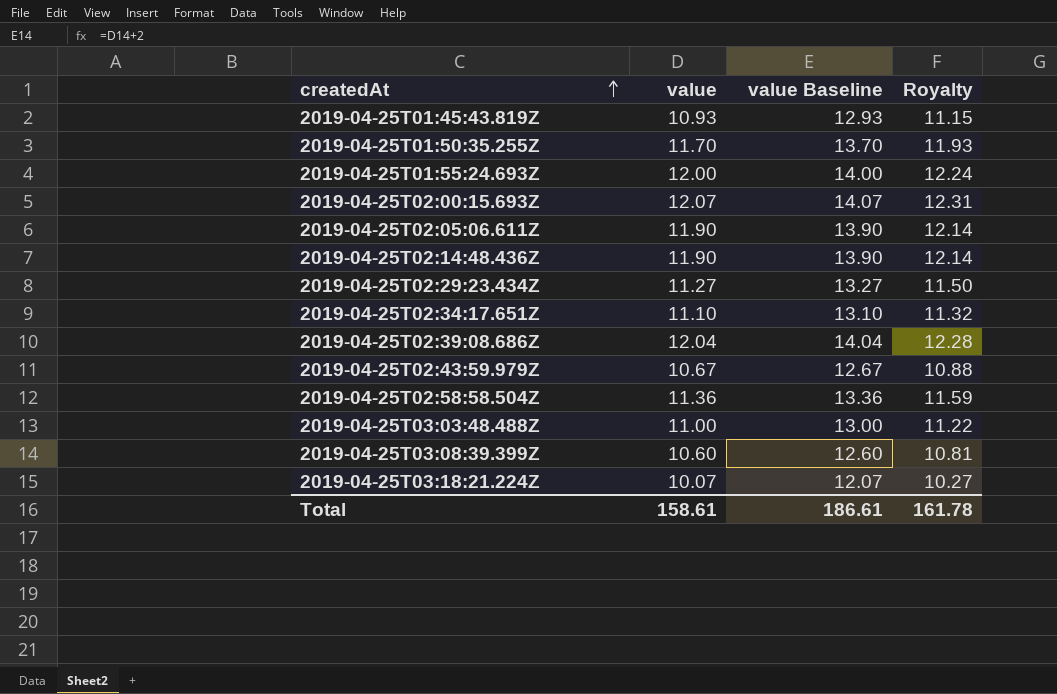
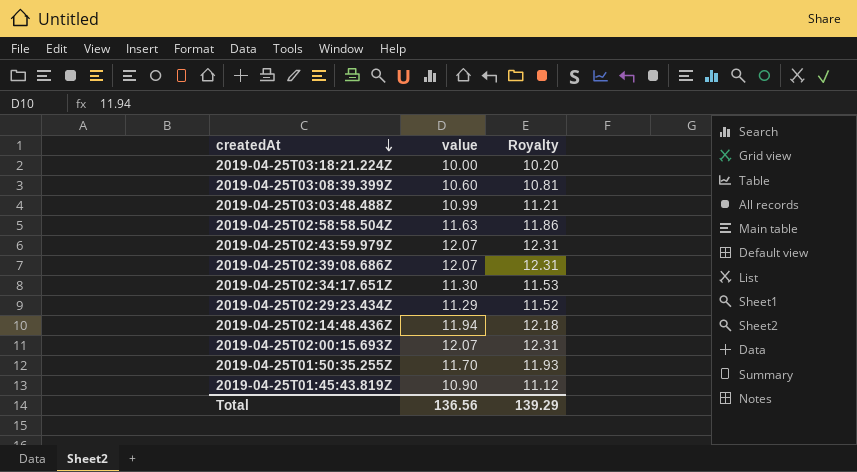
row order: createdAt ascending -> createdAt descending
column value Baseline | formula: [value] + 2 -> none
row 2019-04-25T01:55:24.693Z: 12.00 | 14.00 | 12.24 -> none
row 2019-04-25T02:05:06.611Z: 11.90 | 13.90 | 12.14 -> none
2019-04-25T03:18:21.224Z | value: 10.07 -> 10.00
2019-04-25T03:18:21.224Z | Royalty: 10.27 -> 10.20
2019-04-25T03:03:48.488Z | value: 11.00 -> 10.99
2019-04-25T03:03:48.488Z | Royalty: 11.22 -> 11.21
2019-04-25T02:58:58.504Z | value: 11.36 -> 11.63
2019-04-25T02:58:58.504Z | Royalty: 11.59 -> 11.86
2019-04-25T02:43:59.979Z | value: 10.67 -> 12.07
2019-04-25T02:43:59.979Z | Royalty: 10.88 -> 12.31
2019-04-25T02:39:08.686Z | value: 12.04 -> 12.07
2019-04-25T02:39:08.686Z | Royalty: 12.28 -> 12.31
2019-04-25T02:34:17.651Z | value: 11.10 -> 11.30
2019-04-25T02:34:17.651Z | Royalty: 11.32 -> 11.53
2019-04-25T02:29:23.434Z | value: 11.27 -> 11.29
2019-04-25T02:29:23.434Z | Royalty: 11.50 -> 11.52
2019-04-25T02:14:48.436Z | value: 11.90 -> 11.94
2019-04-25T02:14:48.436Z | Royalty: 12.14 -> 12.18
2019-04-25T01:45:43.819Z | value: 10.93 -> 10.90
2019-04-25T01:45:43.819Z | Royalty: 11.15 -> 11.12
Total | value: 158.61 -> 136.56
Total | Royalty: 161.78 -> 139.29

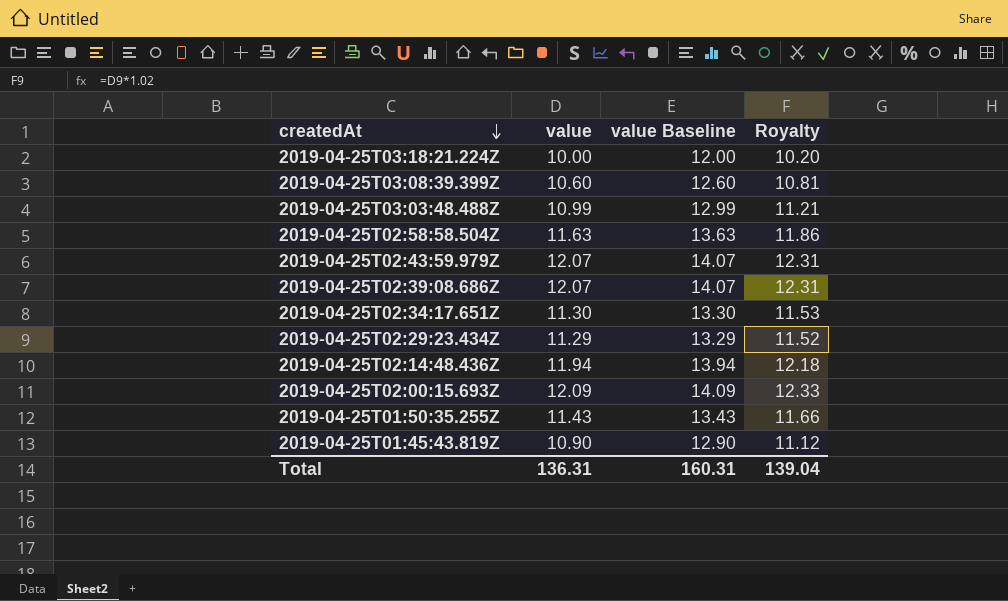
column value Baseline | formula: none -> [value] + 2
2019-04-25T02:00:15.693Z | value: 12.07 -> 12.09
2019-04-25T02:00:15.693Z | Royalty: 12.31 -> 12.33
2019-04-25T01:50:35.255Z | value: 11.70 -> 11.43
2019-04-25T01:50:35.255Z | Royalty: 11.93 -> 11.66
Total | value: 136.56 -> 136.31
Total | Royalty: 139.29 -> 139.04

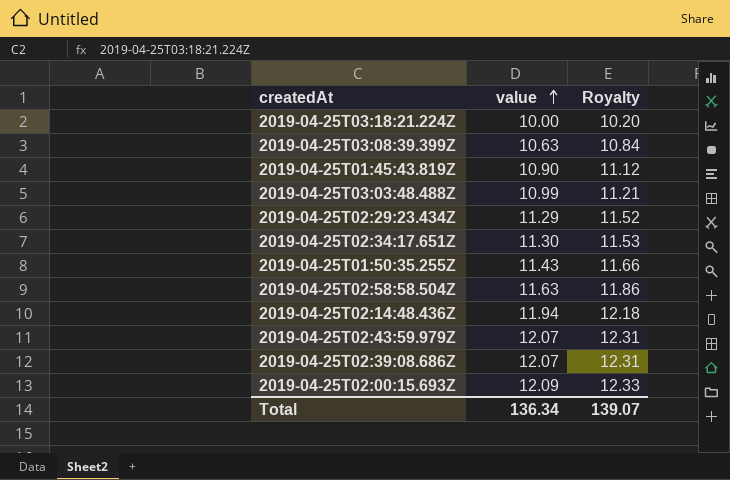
row order: createdAt descending -> value ascending
column value Baseline | formula: [value] + 2 -> none
2019-04-25T03:08:39.399Z | value: 10.60 -> 10.63
2019-04-25T03:08:39.399Z | Royalty: 10.81 -> 10.84
Total | value: 136.31 -> 136.34
Total | Royalty: 139.04 -> 139.07

